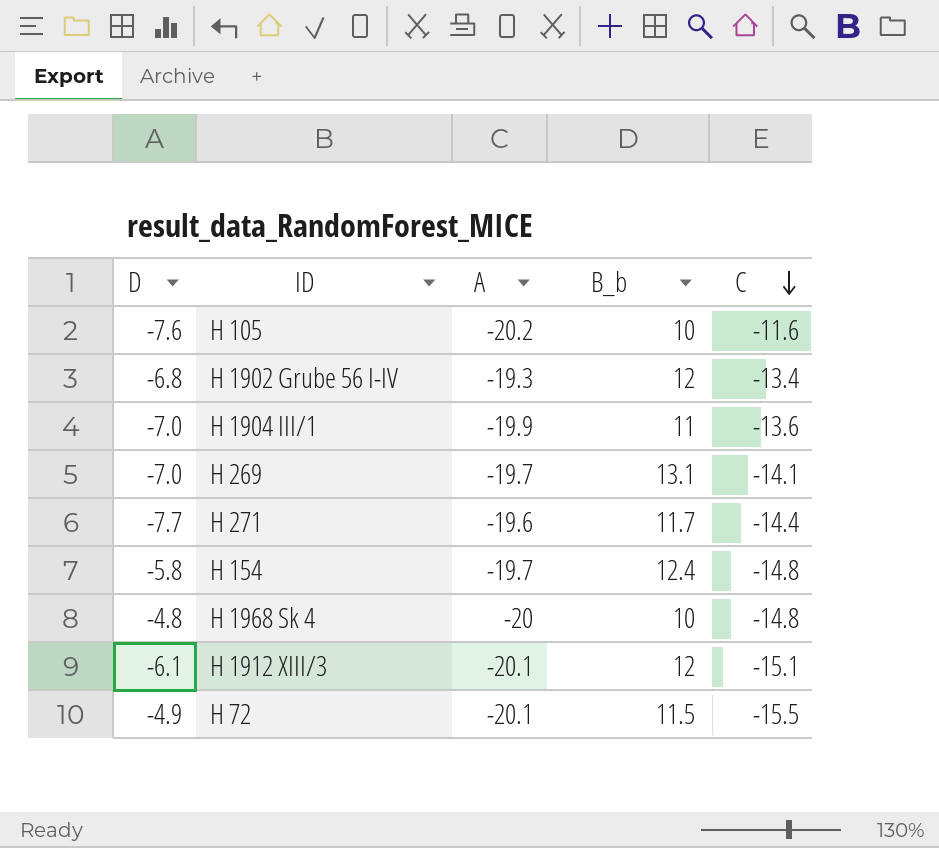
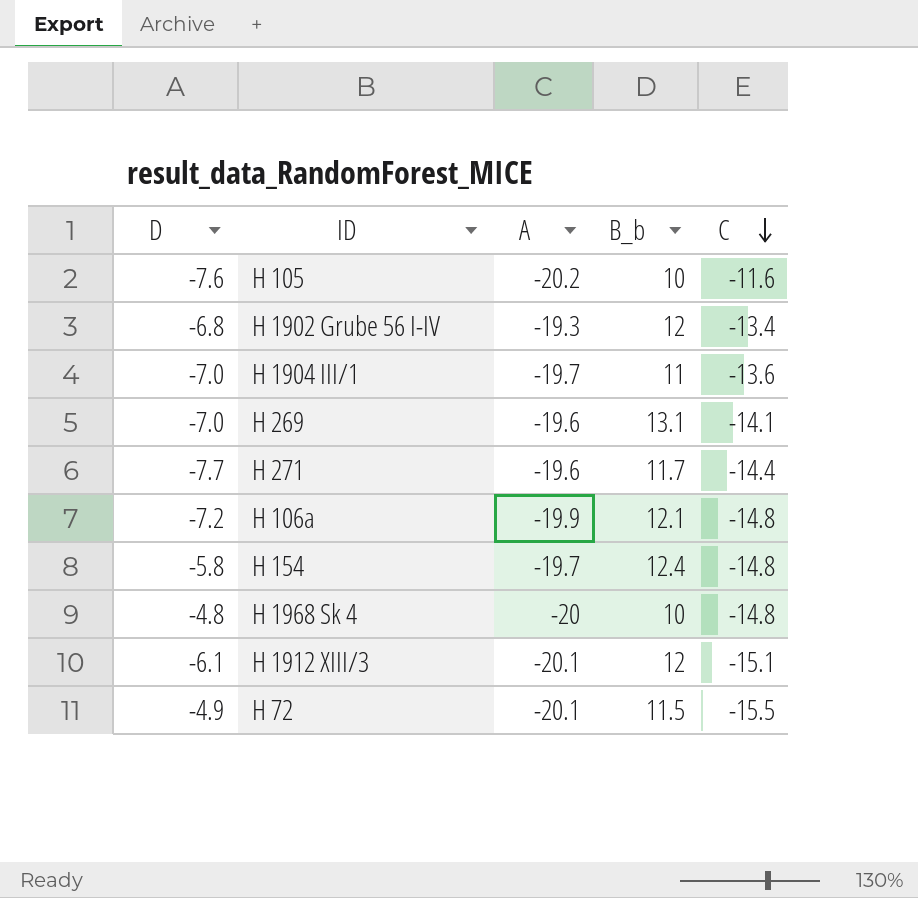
H 1904 III/1 | A: -19.9 -> -19.7
H 269 | A: -19.7 -> -19.6
row H 106a: none -> -7.2 | -19.9 | 12.1 | -14.8

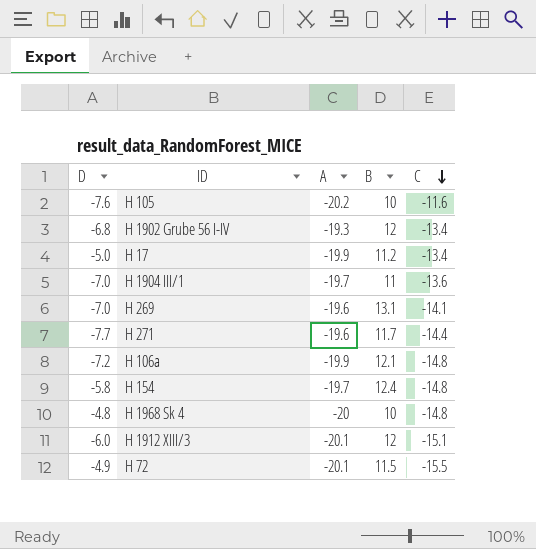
column name: B_b -> B
row H 17: none -> -5.0 | -19.9 | 11.2 | -13.4
H 1912 XIII/3 | D: -6.1 -> -6.0

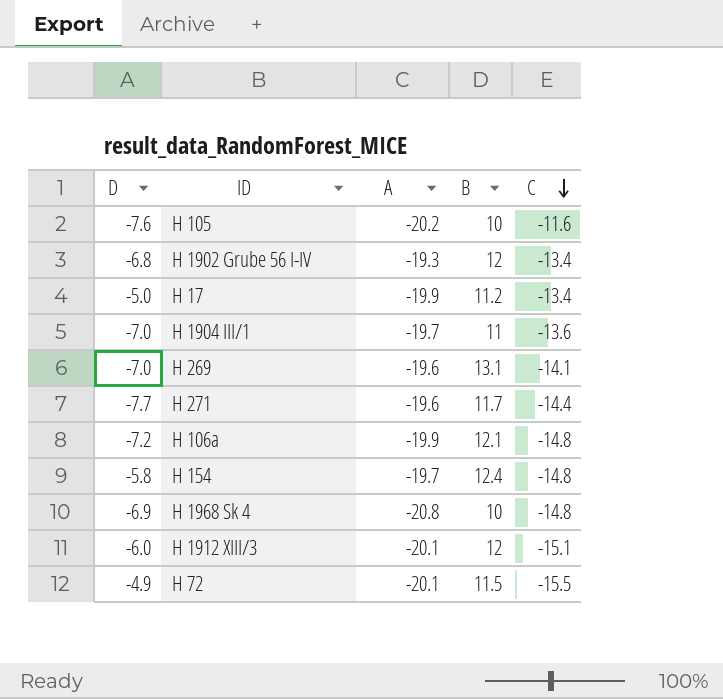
H 1968 Sk 4 | D: -4.8 -> -6.9
H 1968 Sk 4 | A: -20 -> -20.8

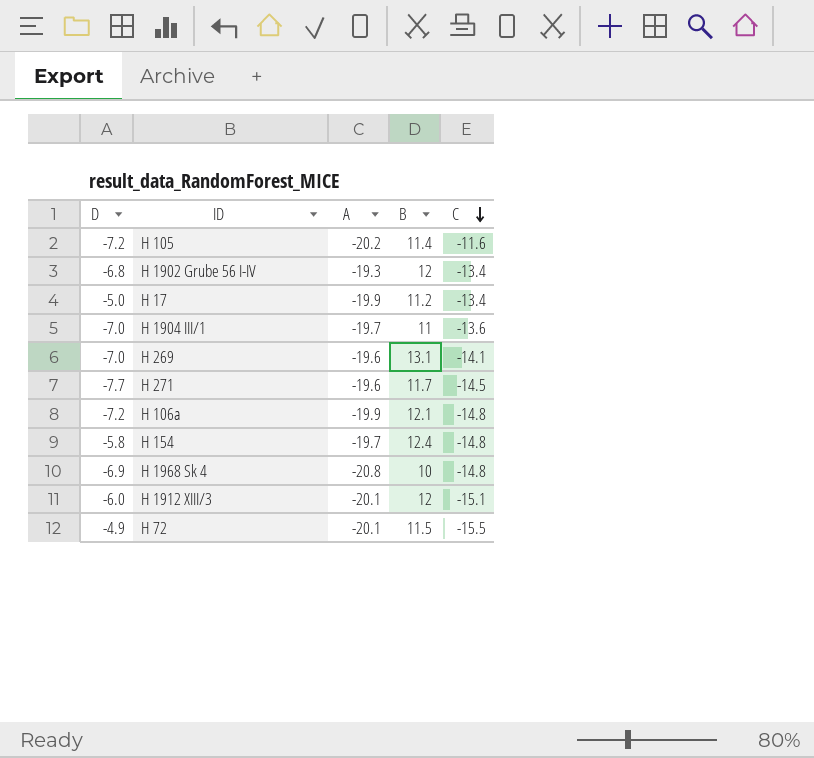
H 105 | D: -7.6 -> -7.2
H 105 | B: 10 -> 11.4
H 271 | C: -14.4 -> -14.5

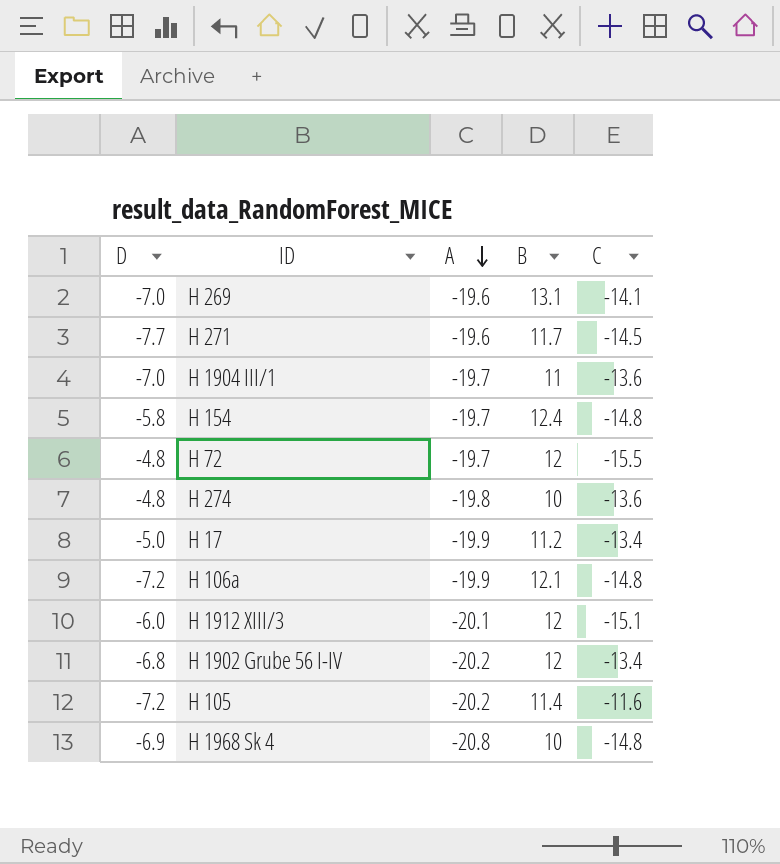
row order: C descending -> A descending
H 72 | D: -4.9 -> -4.8
H 72 | A: -20.1 -> -19.7
H 72 | B: 11.5 -> 12
row H 274: none -> -4.8 | -19.8 | 10 | -13.6
H 1902 Grube 56 I-IV | A: -19.3 -> -20.2

